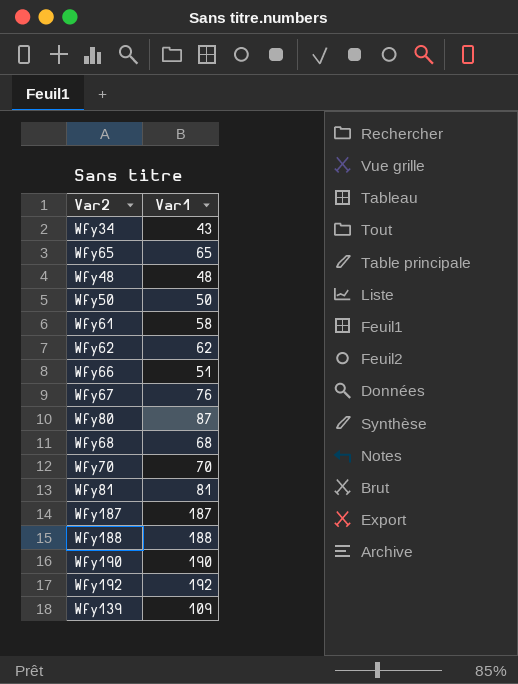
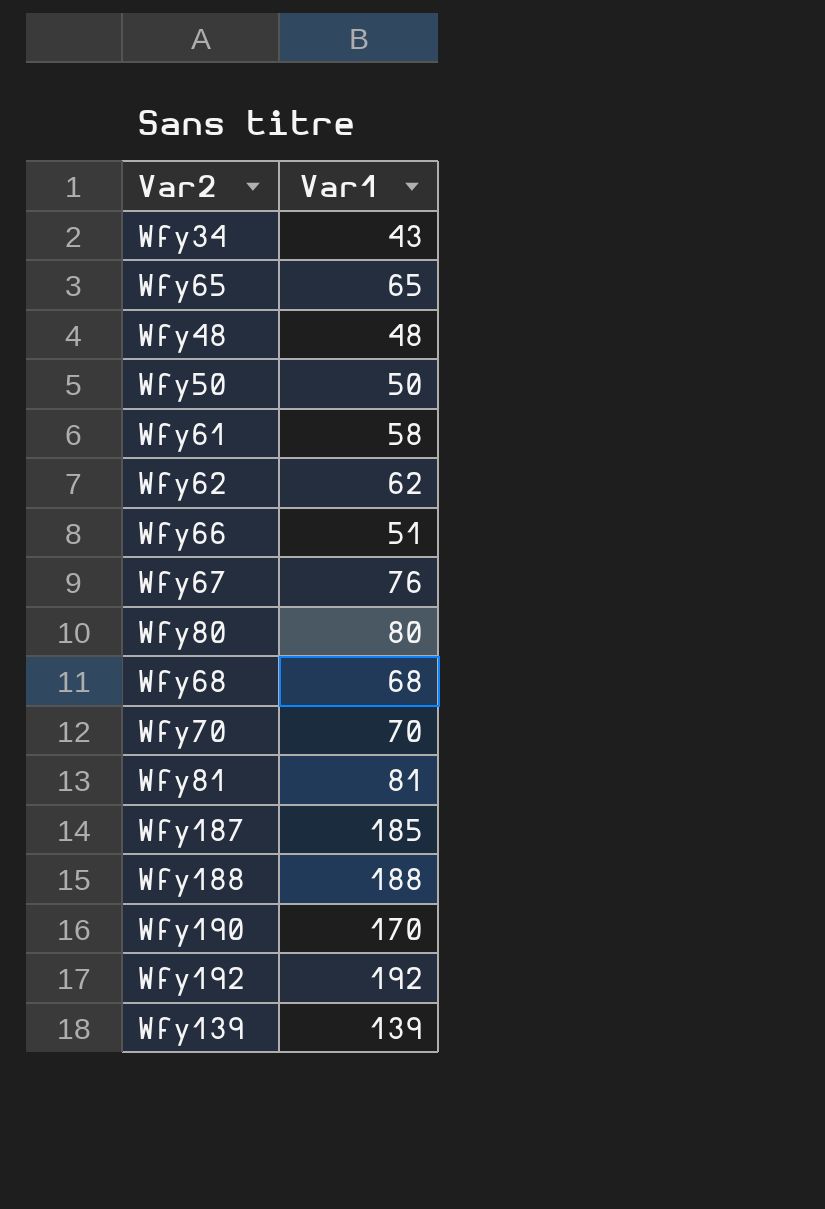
Wfy80 | Var1: 87 -> 80
Wfy187 | Var1: 187 -> 185
Wfy190 | Var1: 190 -> 170
Wfy139 | Var1: 109 -> 139

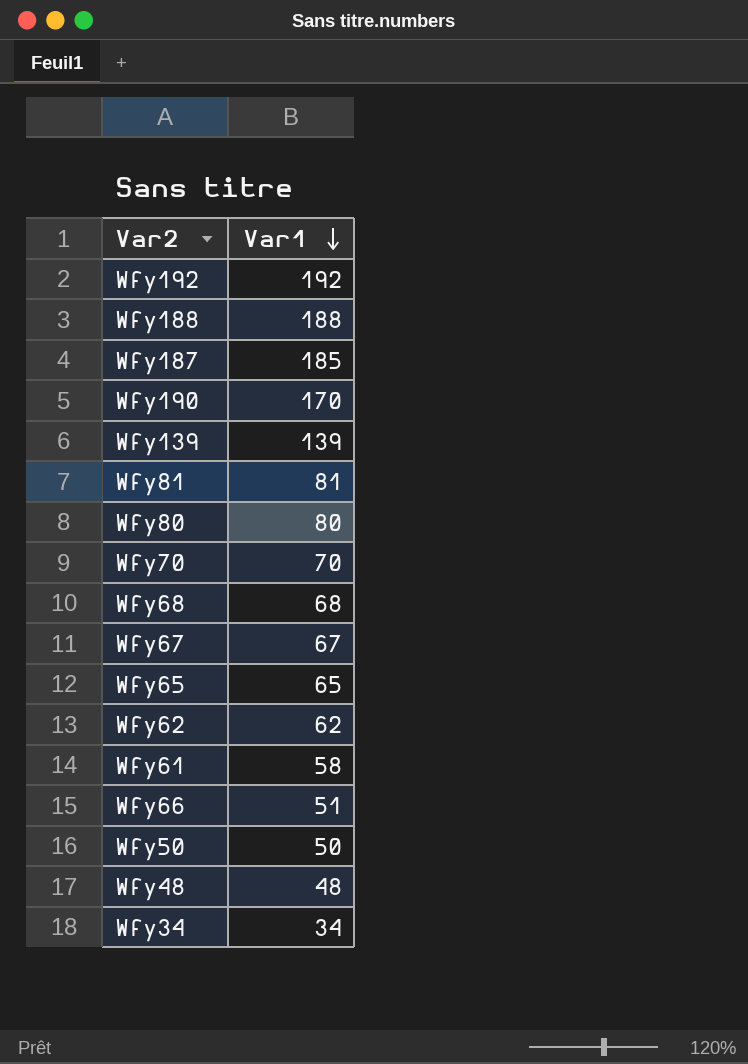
row order: none -> Var1 descending
Wfy67 | Var1: 76 -> 67
Wfy34 | Var1: 43 -> 34

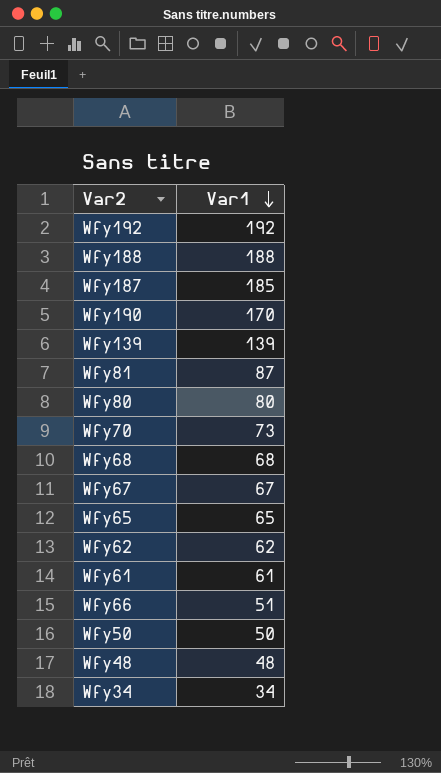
Wfy81 | Var1: 81 -> 87
Wfy70 | Var1: 70 -> 73
Wfy61 | Var1: 58 -> 61

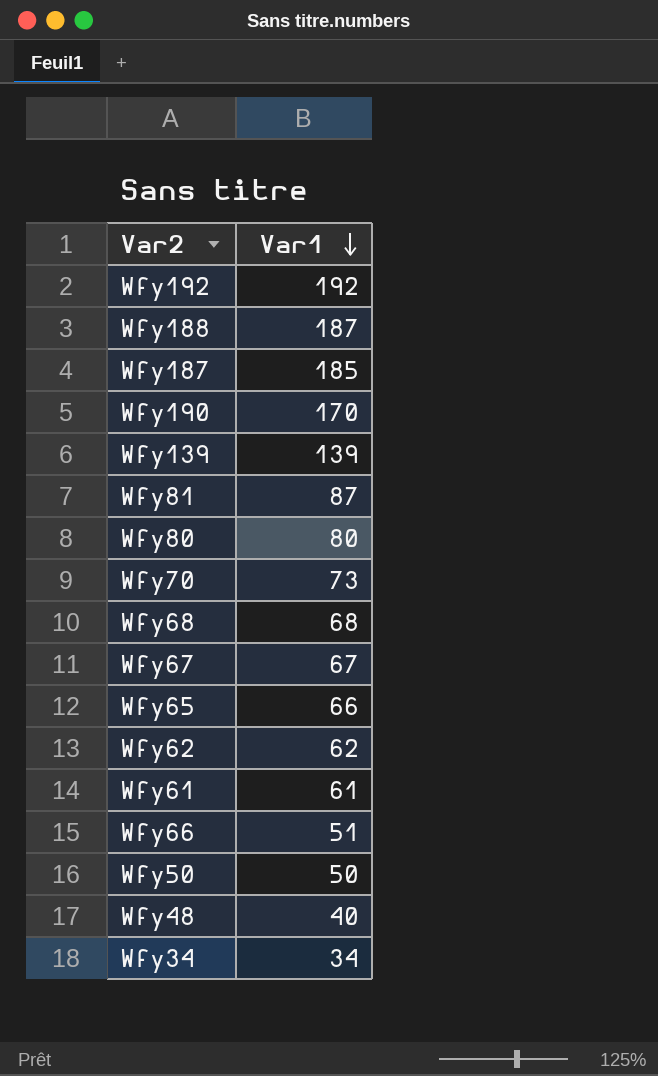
Wfy188 | Var1: 188 -> 187
Wfy65 | Var1: 65 -> 66
Wfy48 | Var1: 48 -> 40

